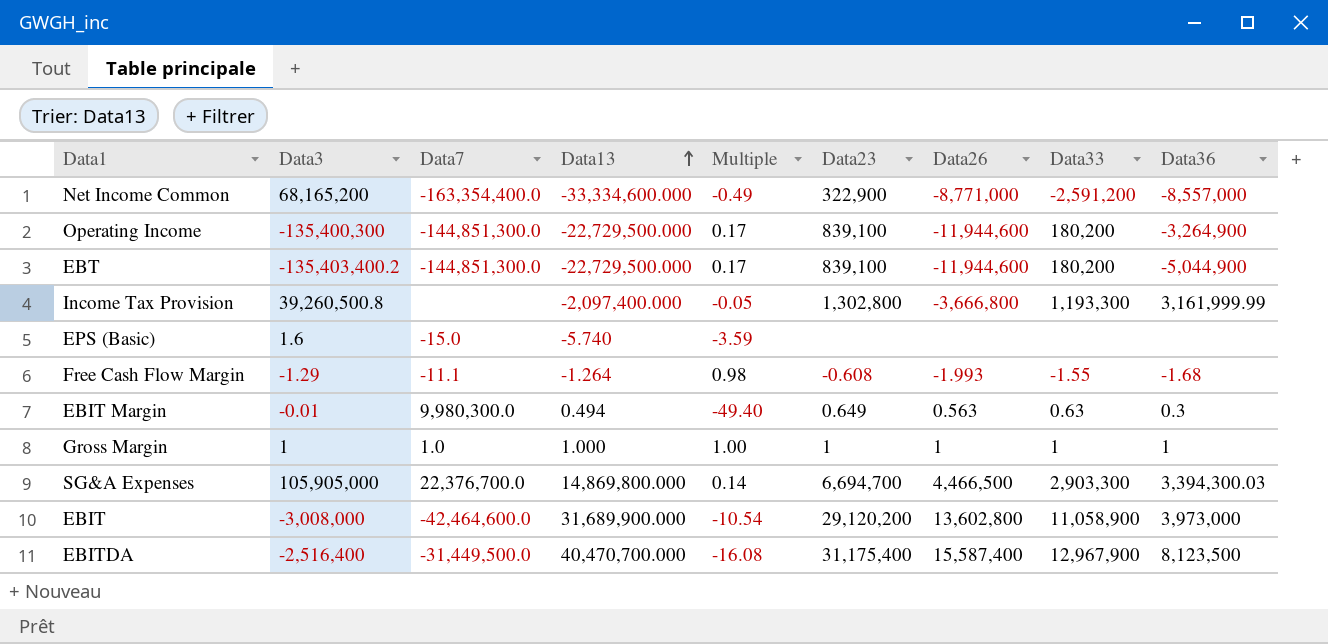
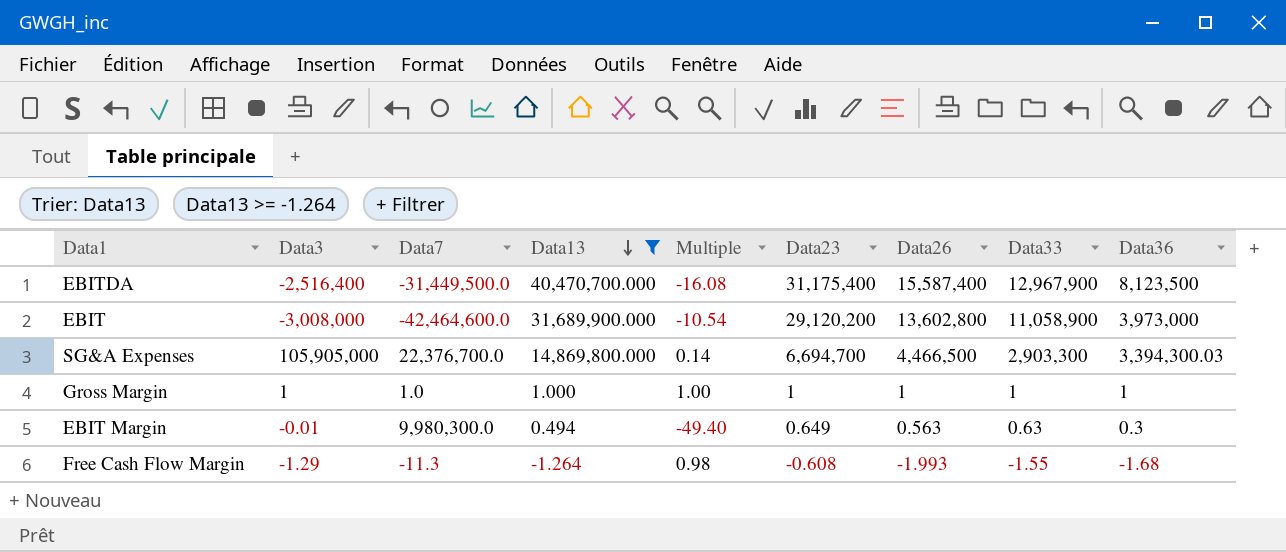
filter: none -> Data13 >= -1.264
row order: Data13 ascending -> Data13 descending
Free Cash Flow Margin | Data7: -11.1 -> -11.3

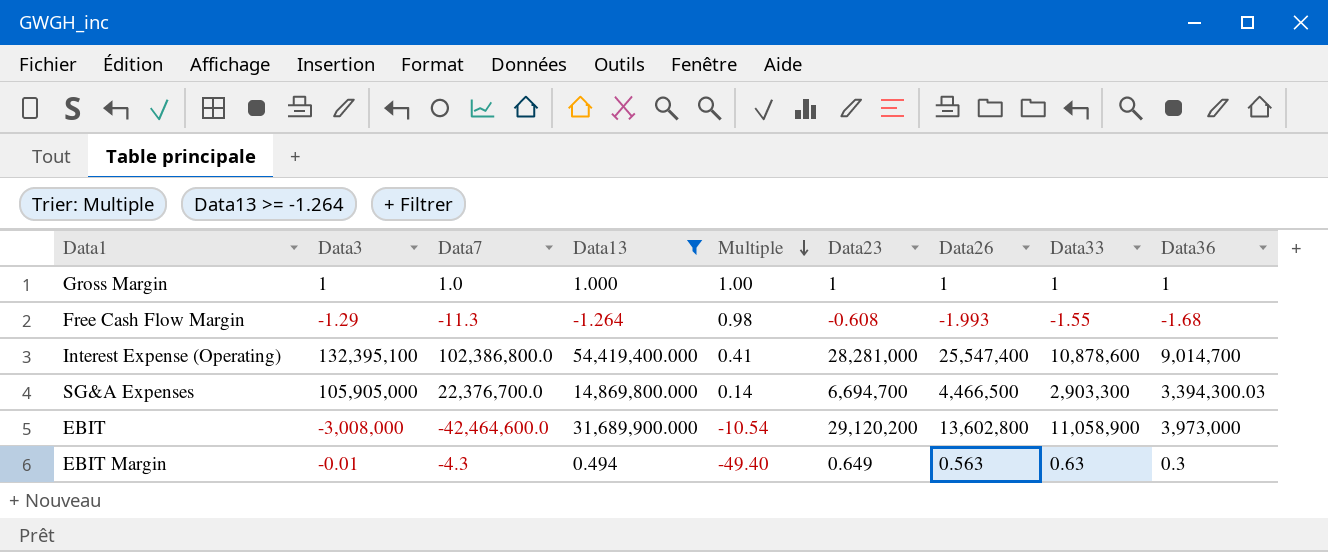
row order: Data13 descending -> Multiple descending
row EBITDA: -2,516,400 | -31,449,500.0 | 40,470,700.000 | -16.08 | 31,175,400 | 15,587,400 | 12,967,900 | 8,123,500 -> none
row Interest Expense (Operating): none -> 132,395,100 | 102,386,800.0 | 54,419,400.000 | 0.41 | 28,281,000 | 25,547,400 | 10,878,600 | 9,014,700
EBIT Margin | Data7: 9,980,300.0 -> -4.3

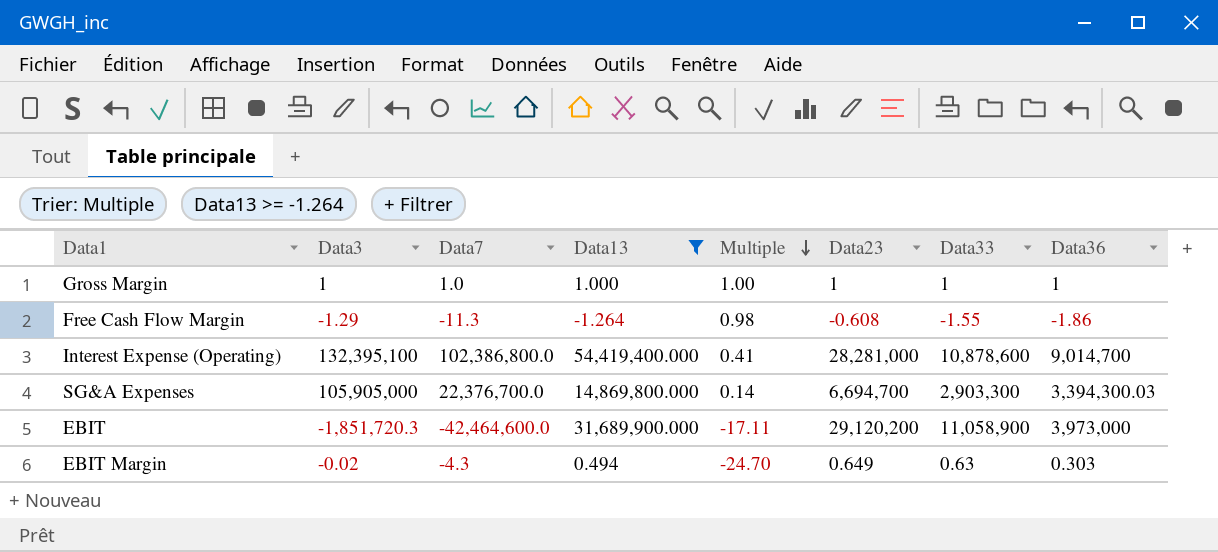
column Data26 | position: 7 -> none
Free Cash Flow Margin | Data36: -1.68 -> -1.86
EBIT | Data3: -3,008,000 -> -1,851,720.3
EBIT | Multiple: -10.54 -> -17.11
EBIT Margin | Data3: -0.01 -> -0.02
EBIT Margin | Multiple: -49.40 -> -24.70
EBIT Margin | Data36: 0.3 -> 0.303

